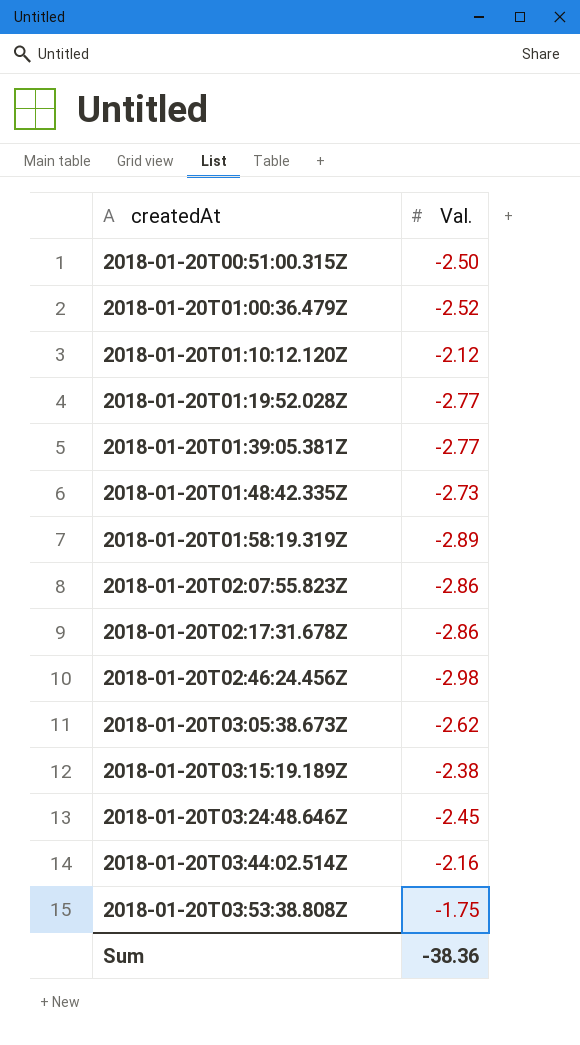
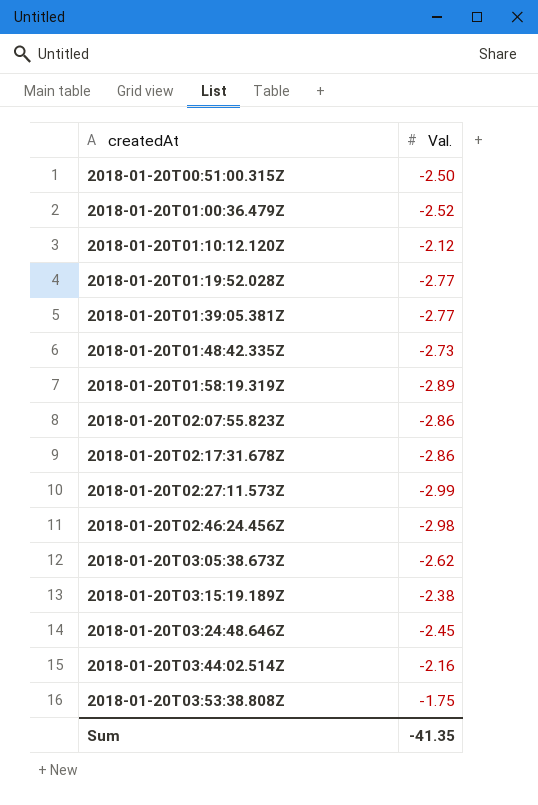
row 2018-01-20T02:27:11.573Z: none -> -2.99
Sum | Val.: -38.36 -> -41.35

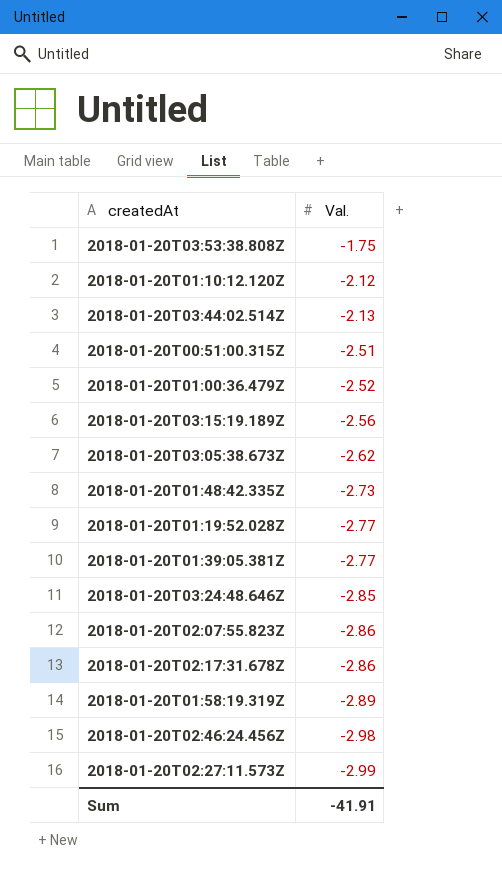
row order: createdAt ascending -> Val. descending
2018-01-20T03:44:02.514Z | Val.: -2.16 -> -2.13
2018-01-20T00:51:00.315Z | Val.: -2.50 -> -2.51
2018-01-20T03:15:19.189Z | Val.: -2.38 -> -2.56
2018-01-20T03:24:48.646Z | Val.: -2.45 -> -2.85
Sum | Val.: -41.35 -> -41.91

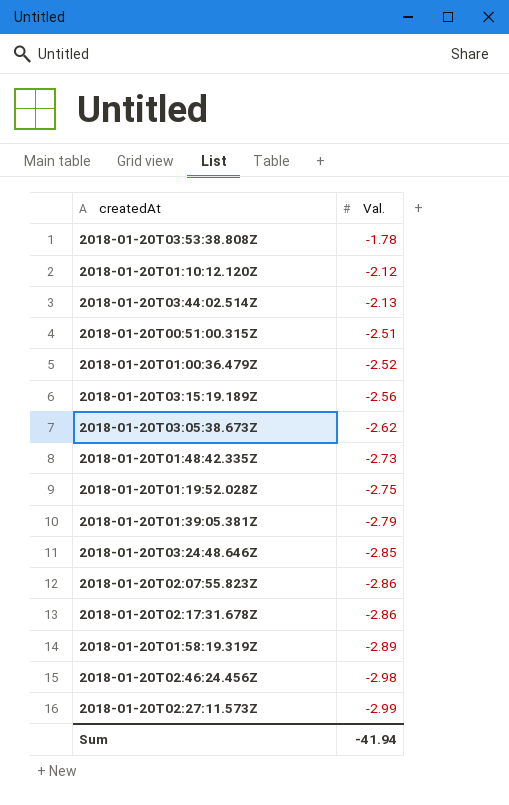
2018-01-20T03:53:38.808Z | Val.: -1.75 -> -1.78
2018-01-20T01:19:52.028Z | Val.: -2.77 -> -2.75
2018-01-20T01:39:05.381Z | Val.: -2.77 -> -2.79
Sum | Val.: -41.91 -> -41.94

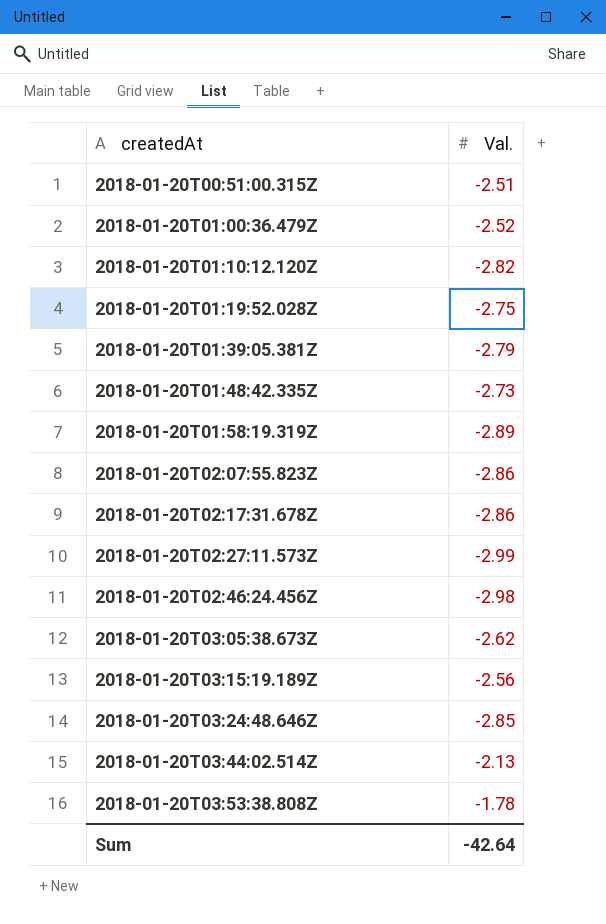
row order: Val. descending -> createdAt ascending
2018-01-20T01:10:12.120Z | Val.: -2.12 -> -2.82
Sum | Val.: -41.94 -> -42.64

